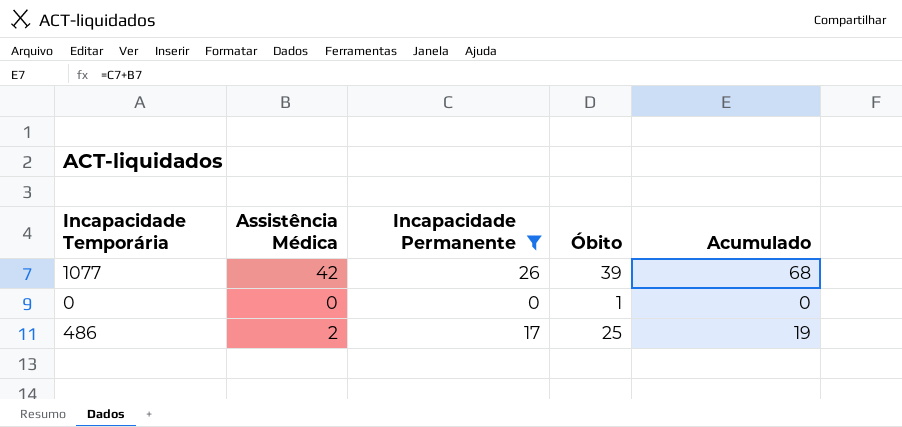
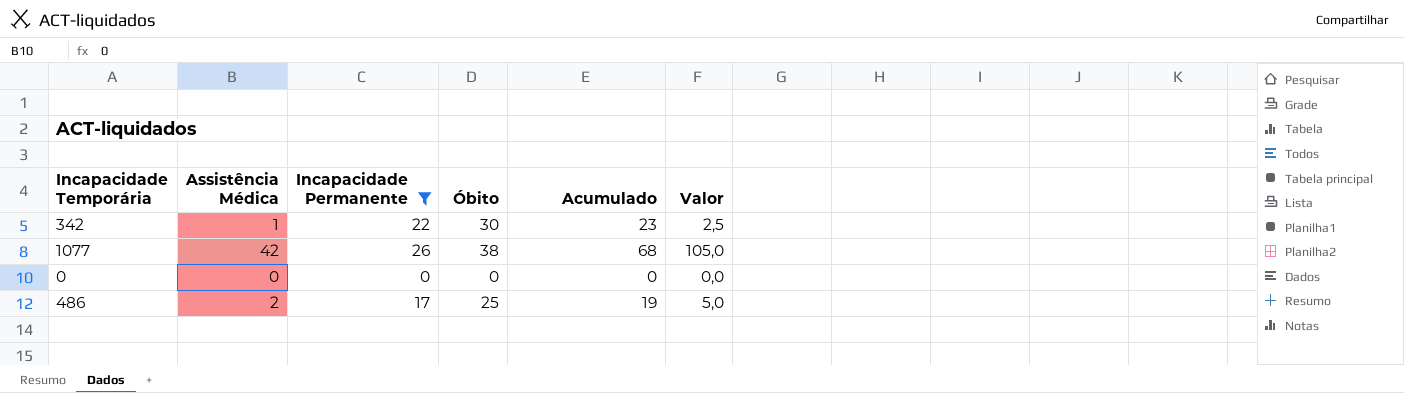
column Valor | formula: none -> [Assistência Médica] * 2,5
row 342: none -> 1 | 22 | 30 | 23 | 2,5
1077 | Óbito: 39 -> 38
0 | Óbito: 1 -> 0

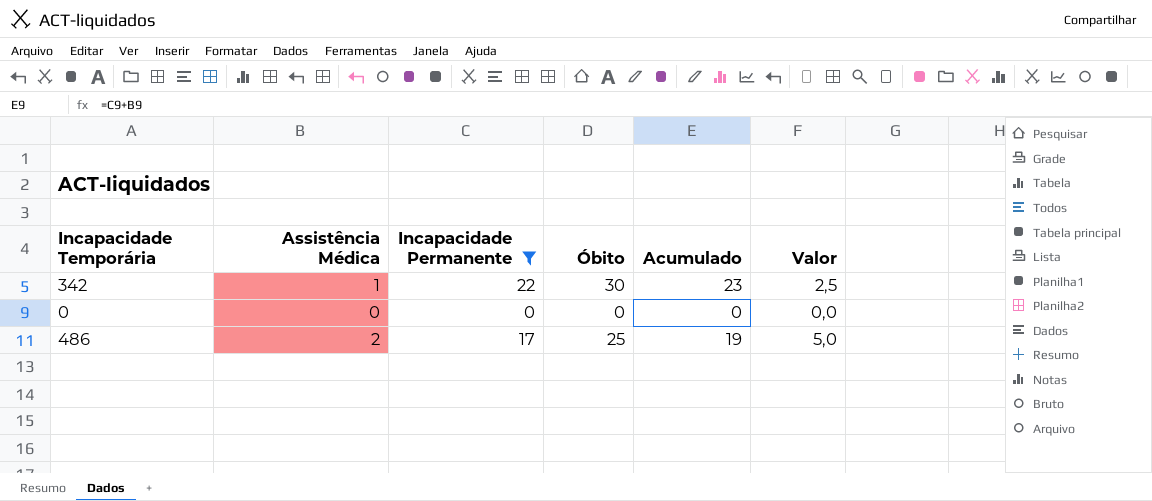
row 1077: 42 | 26 | 38 | 68 | 105,0 -> none

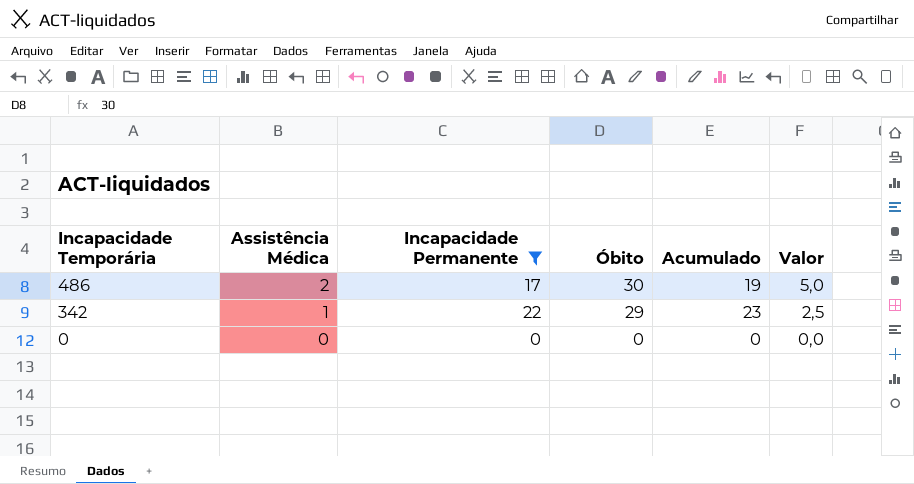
row order: none -> Incapacidade Temporária descending
486 | Óbito: 25 -> 30
342 | Óbito: 30 -> 29

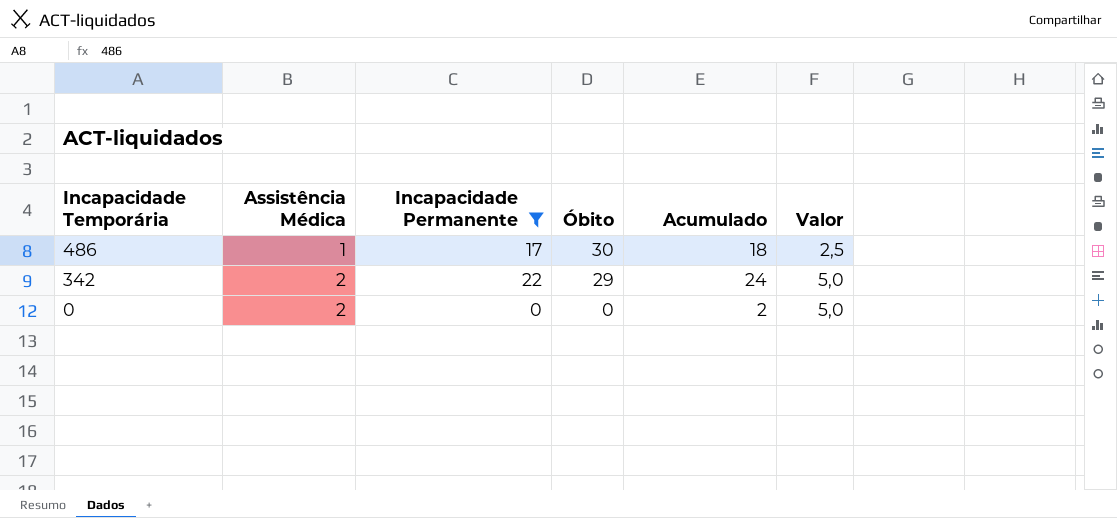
486 | Assistência Médica: 2 -> 1
486 | Acumulado: 19 -> 18
486 | Valor: 5,0 -> 2,5
342 | Assistência Médica: 1 -> 2
342 | Acumulado: 23 -> 24
342 | Valor: 2,5 -> 5,0
0 | Assistência Médica: 0 -> 2
0 | Acumulado: 0 -> 2
0 | Valor: 0,0 -> 5,0

